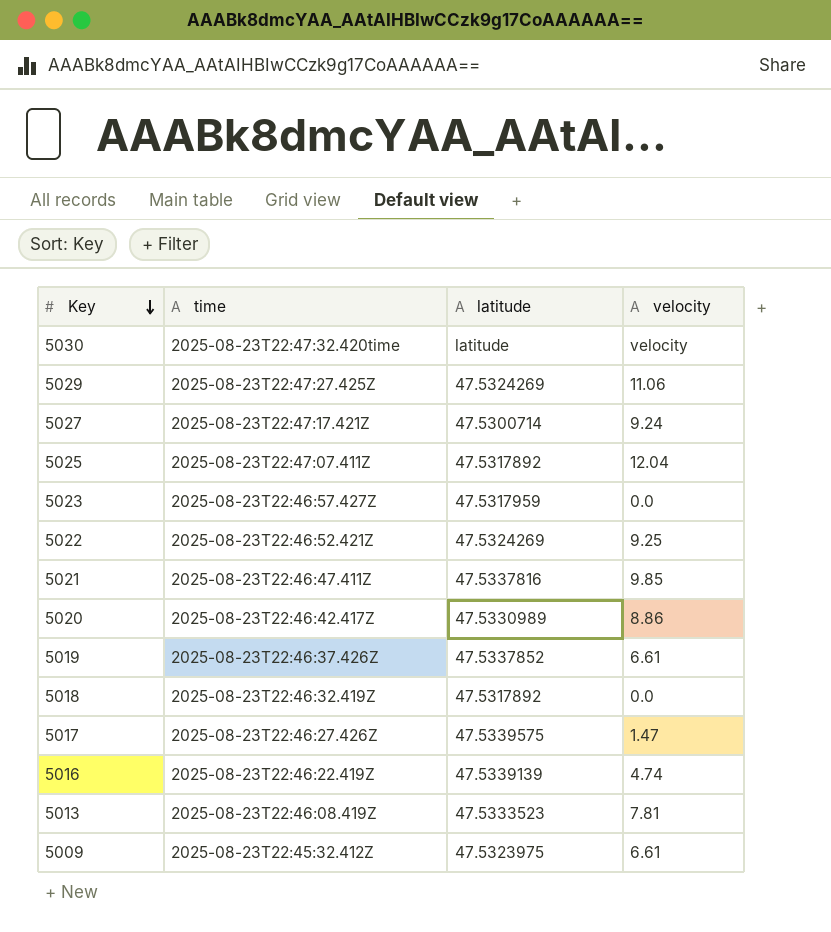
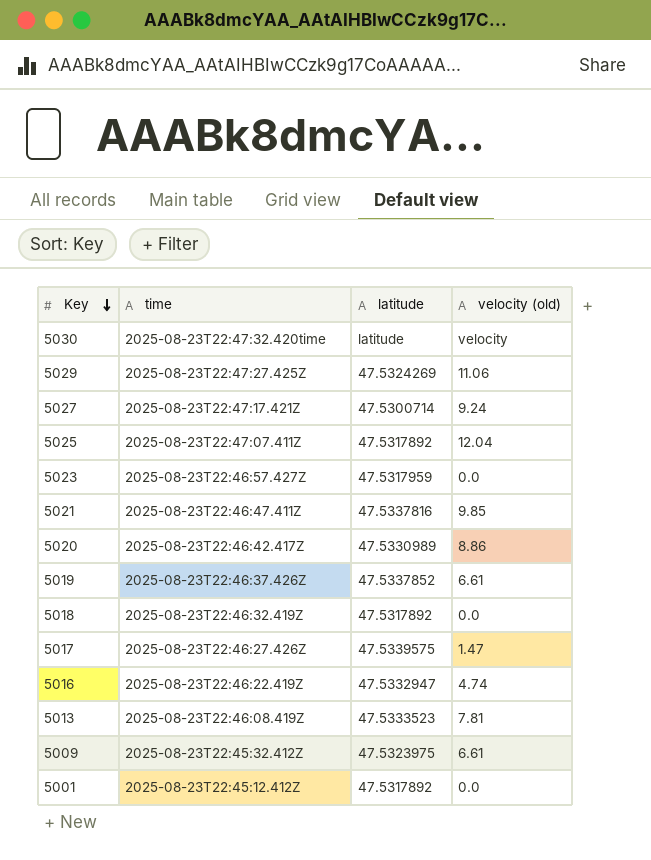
column name: velocity -> velocity (old)
row 5022: 2025-08-23T22:46:52.421Z | 47.5324269 | 9.25 -> none
5016 | latitude: 47.5339139 -> 47.5332947
row 5001: none -> 2025-08-23T22:45:12.412Z | 47.5317892 | 0.0

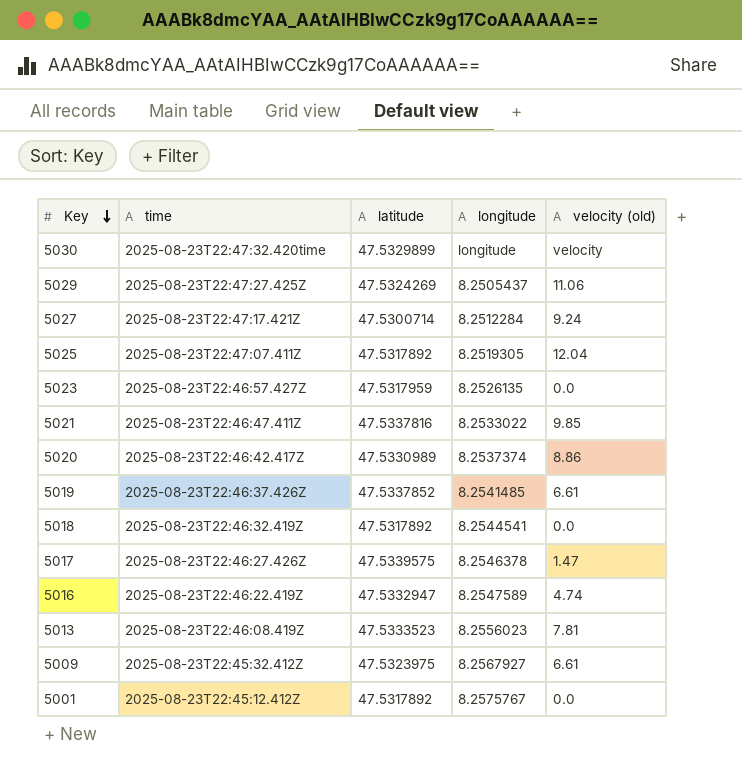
column longitude | position: none -> 4
5030 | latitude: latitude -> 47.5329899

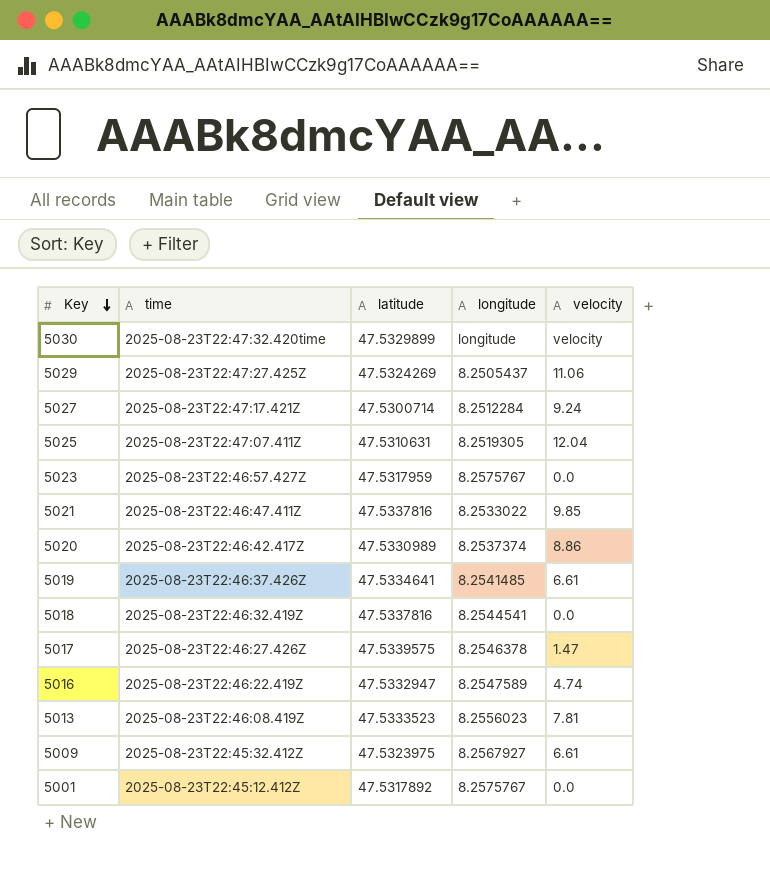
column name: velocity (old) -> velocity
5025 | latitude: 47.5317892 -> 47.5310631
5023 | longitude: 8.2526135 -> 8.2575767
5019 | latitude: 47.5337852 -> 47.5334641
5018 | latitude: 47.5317892 -> 47.5337816

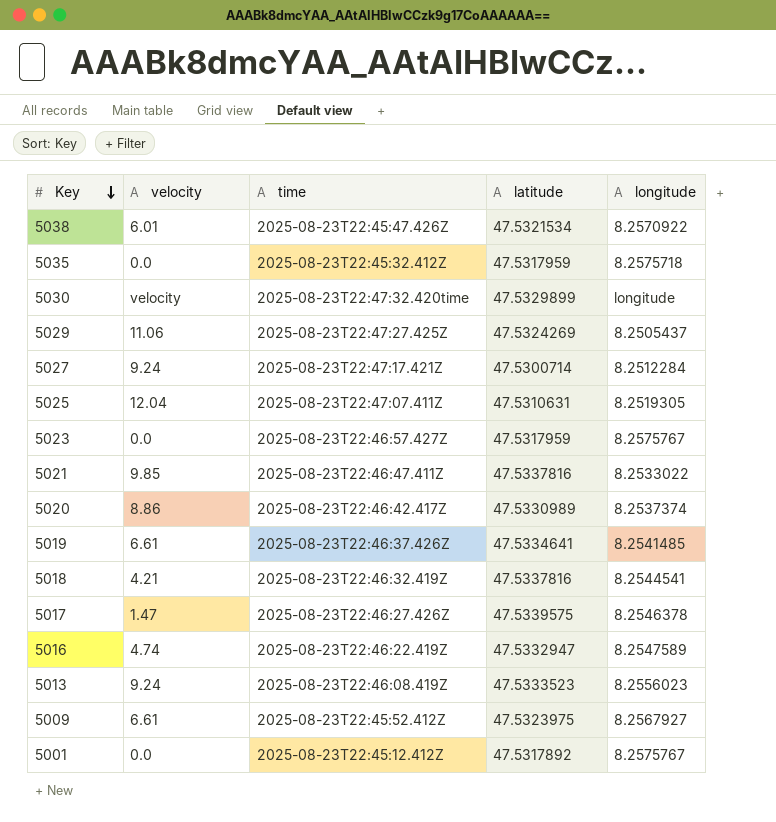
column velocity | position: 5 -> 2
row 5038: none -> 6.01 | 2025-08-23T22:45:47.426Z | 47.5321534 | 8.2570922
row 5035: none -> 0.0 | 2025-08-23T22:45:32.412Z | 47.5317959 | 8.2575718
5018 | velocity: 0.0 -> 4.21
5013 | velocity: 7.81 -> 9.24
5009 | time: 2025-08-23T22:45:32.412Z -> 2025-08-23T22:45:52.412Z

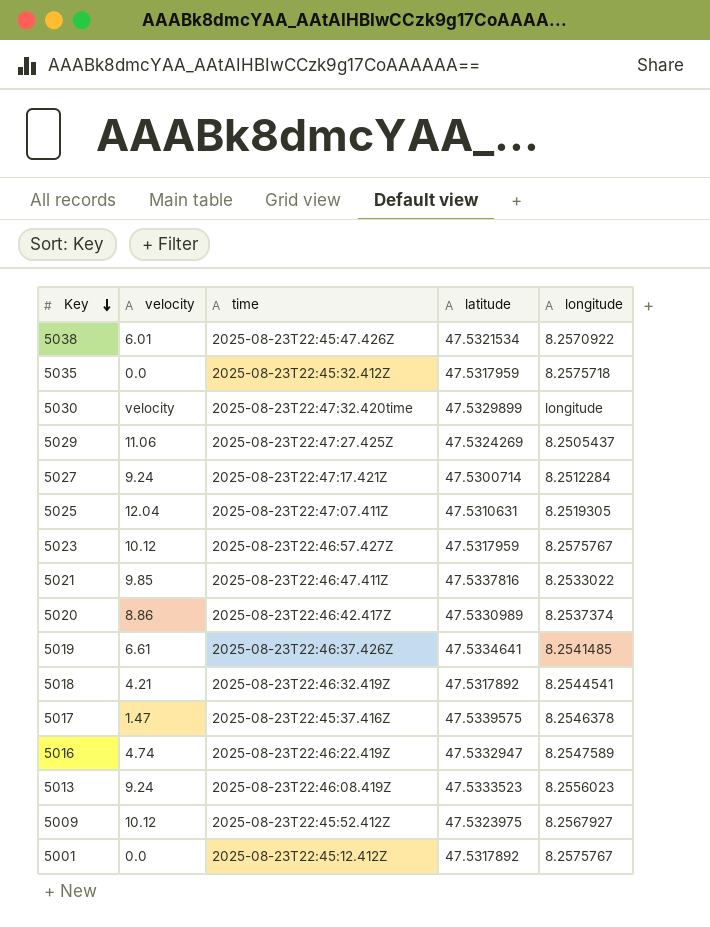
5023 | velocity: 0.0 -> 10.12
5018 | latitude: 47.5337816 -> 47.5317892
5017 | time: 2025-08-23T22:46:27.426Z -> 2025-08-23T22:45:37.416Z
5009 | velocity: 6.61 -> 10.12

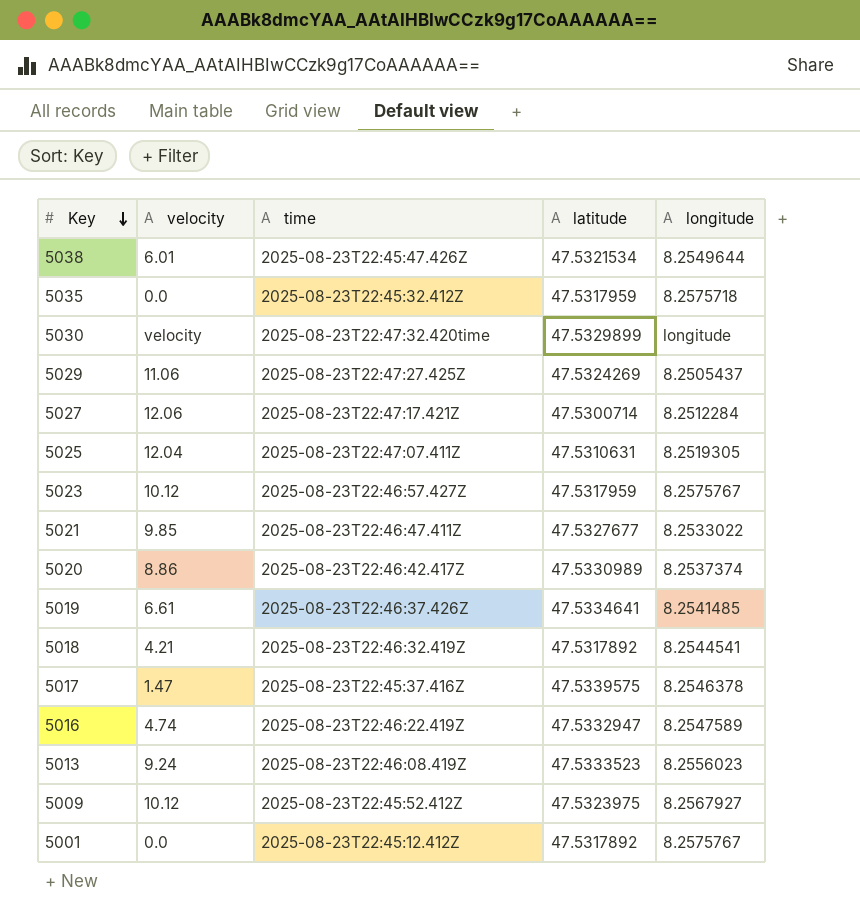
5038 | longitude: 8.2570922 -> 8.2549644
5027 | velocity: 9.24 -> 12.06
5021 | latitude: 47.5337816 -> 47.5327677

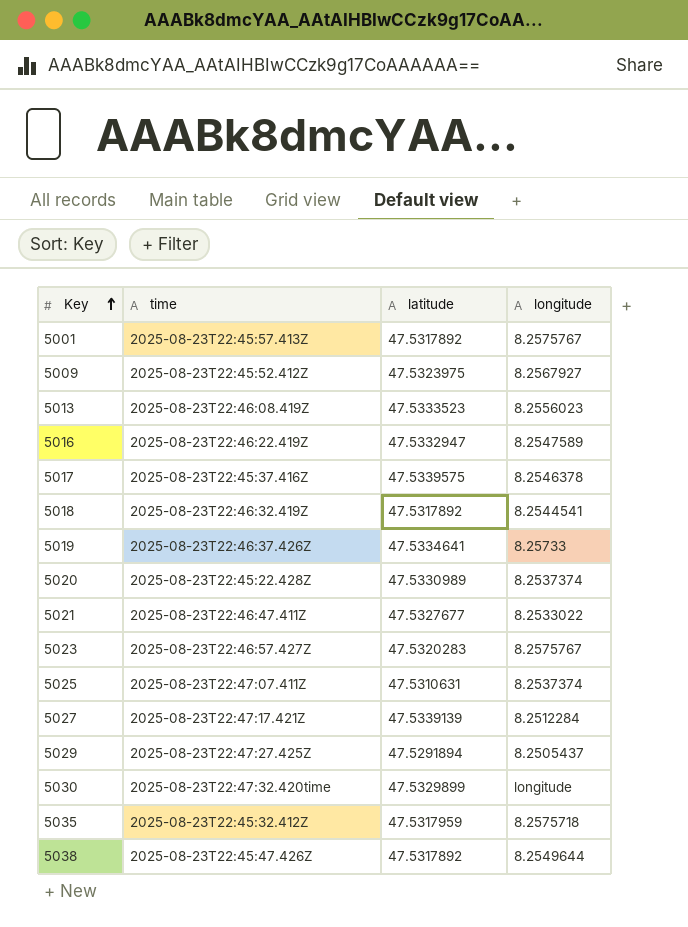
row order: Key descending -> Key ascending
column velocity | position: 2 -> none
5001 | time: 2025-08-23T22:45:12.412Z -> 2025-08-23T22:45:57.413Z
5019 | longitude: 8.2541485 -> 8.25733
5020 | time: 2025-08-23T22:46:42.417Z -> 2025-08-23T22:45:22.428Z
5023 | latitude: 47.5317959 -> 47.5320283
5025 | longitude: 8.2519305 -> 8.2537374
5027 | latitude: 47.5300714 -> 47.5339139
5029 | latitude: 47.5324269 -> 47.5291894
5038 | latitude: 47.5321534 -> 47.5317892

